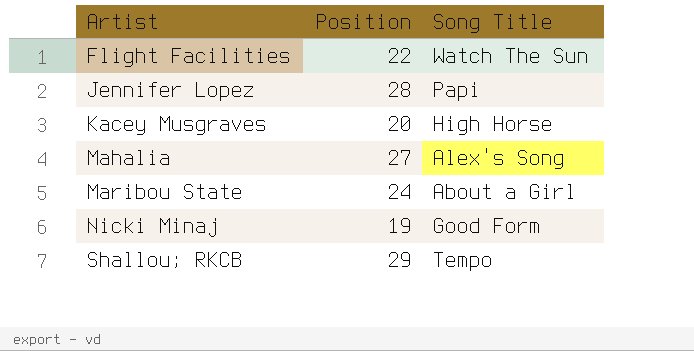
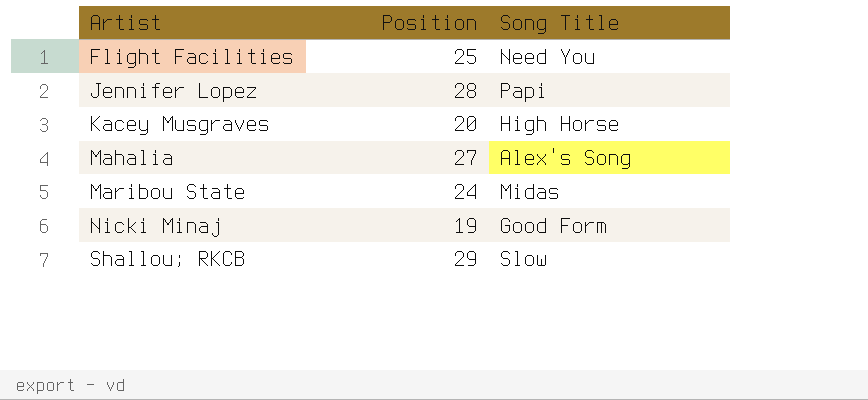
Flight Facilities | Position: 22 -> 25
Flight Facilities | Song Title: Watch The Sun -> Need You
Maribou State | Song Title: About a Girl -> Midas
Shallou; RKCB | Song Title: Tempo -> Slow

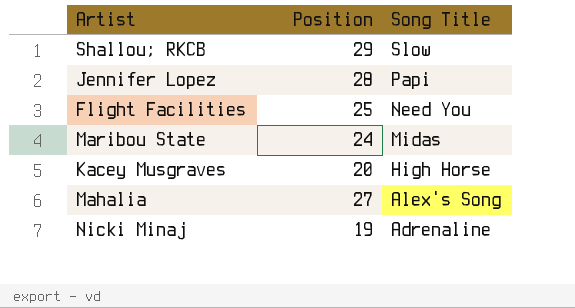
row order: Artist ascending -> Song Title descending
Nicki Minaj | Song Title: Good Form -> Adrenaline

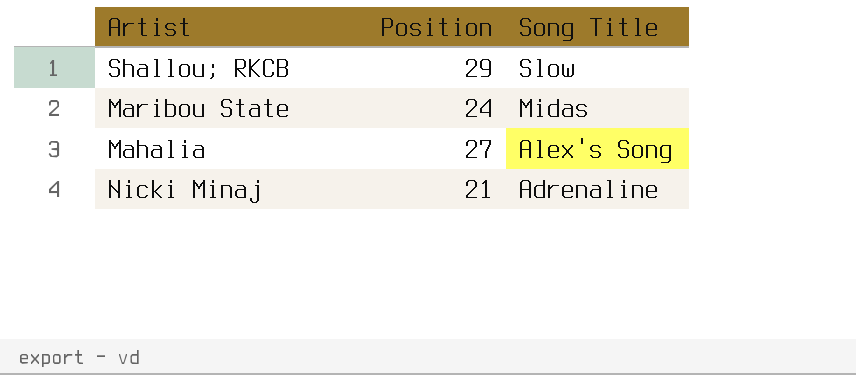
row Jennifer Lopez: 28 | Papi -> none
row Flight Facilities: 25 | Need You -> none
row Kacey Musgraves: 20 | High Horse -> none
Nicki Minaj | Position: 19 -> 21

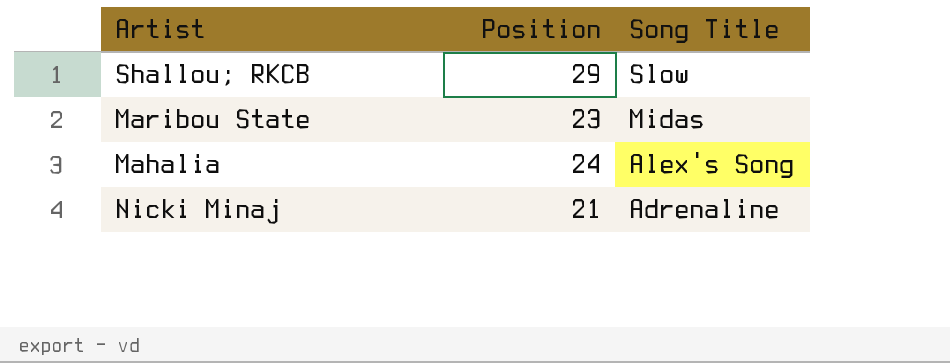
Maribou State | Position: 24 -> 23
Mahalia | Position: 27 -> 24

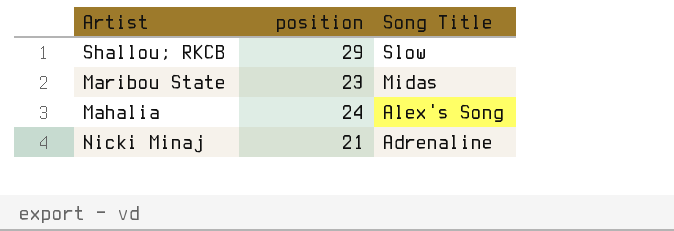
column name: Position -> position

